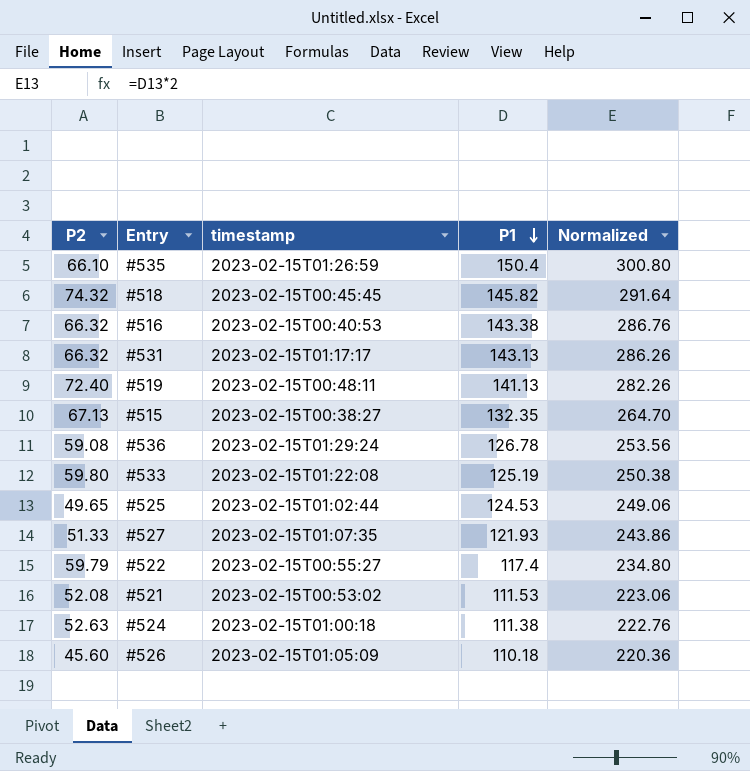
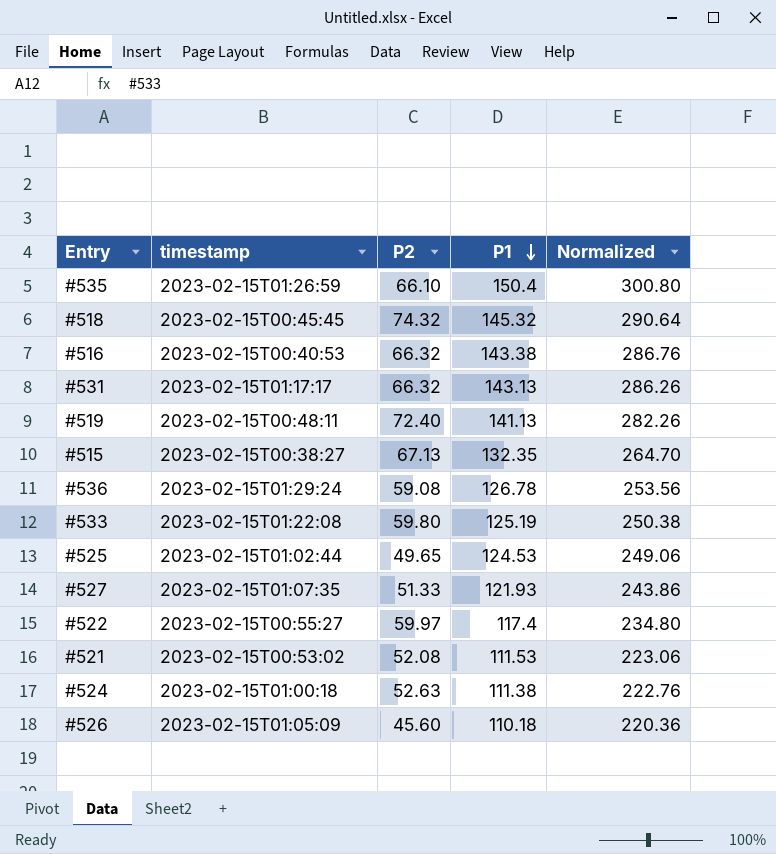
column P2 | position: 1 -> 3
#518 | P1: 145.82 -> 145.32
#518 | Normalized: 291.64 -> 290.64
#522 | P2: 59.79 -> 59.97

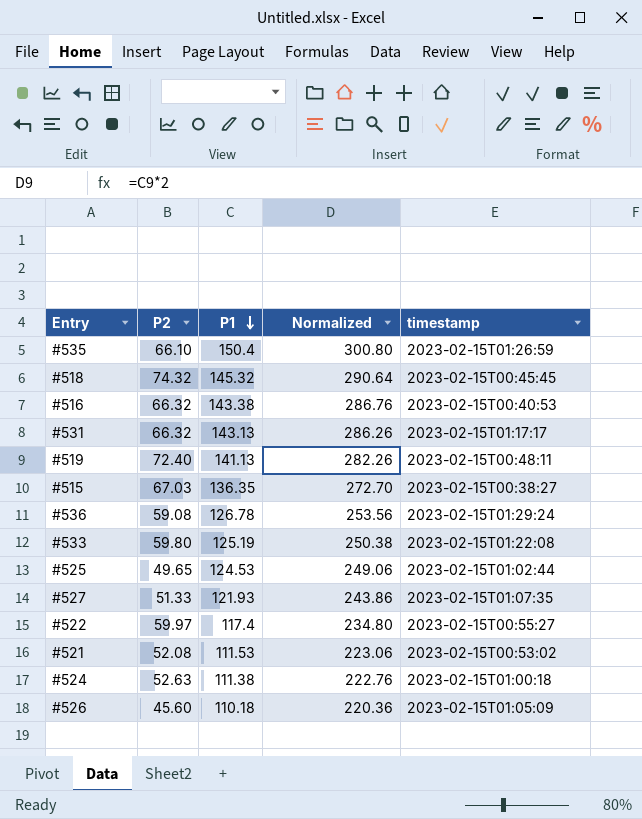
column timestamp | position: 2 -> 5
#515 | P2: 67.13 -> 67.03
#515 | P1: 132.35 -> 136.35
#515 | Normalized: 264.70 -> 272.70

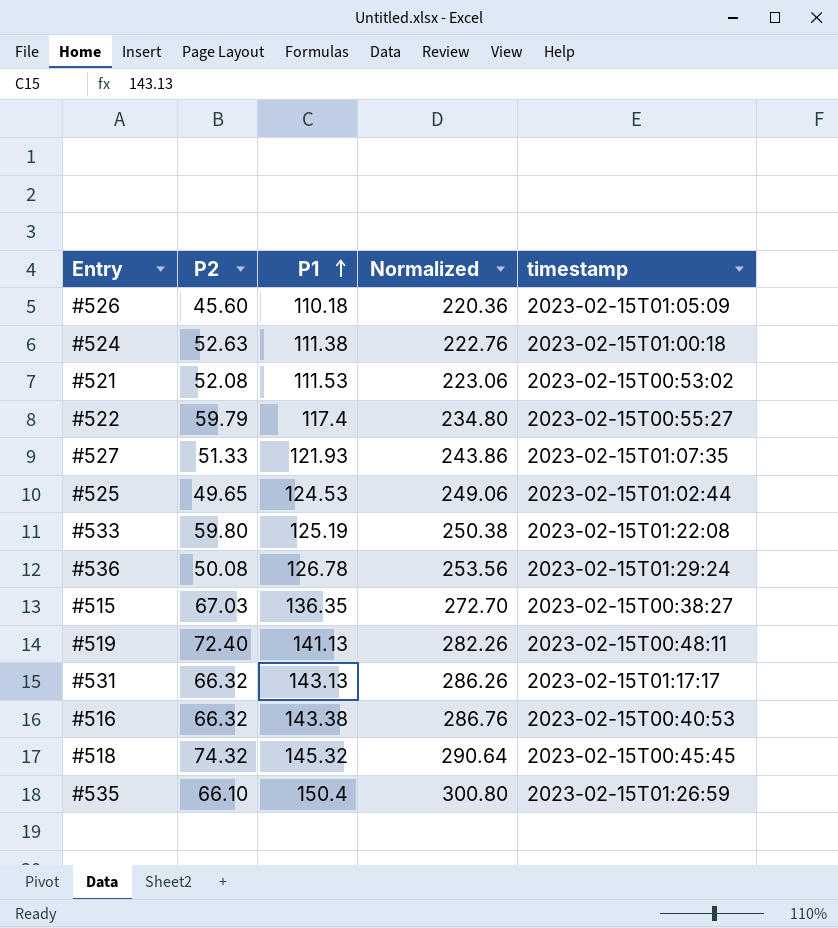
row order: P1 descending -> P1 ascending
#522 | P2: 59.97 -> 59.79
#536 | P2: 59.08 -> 50.08

